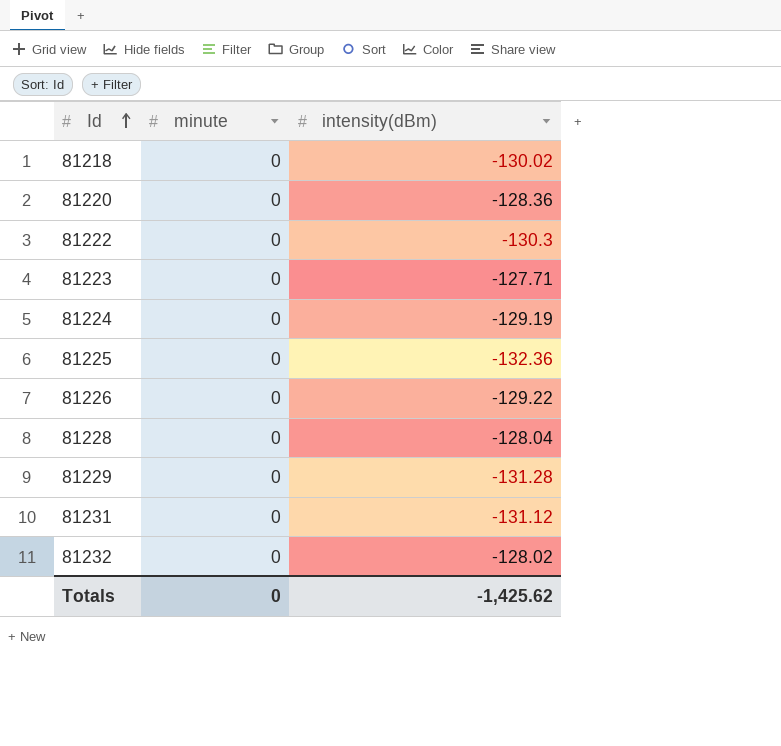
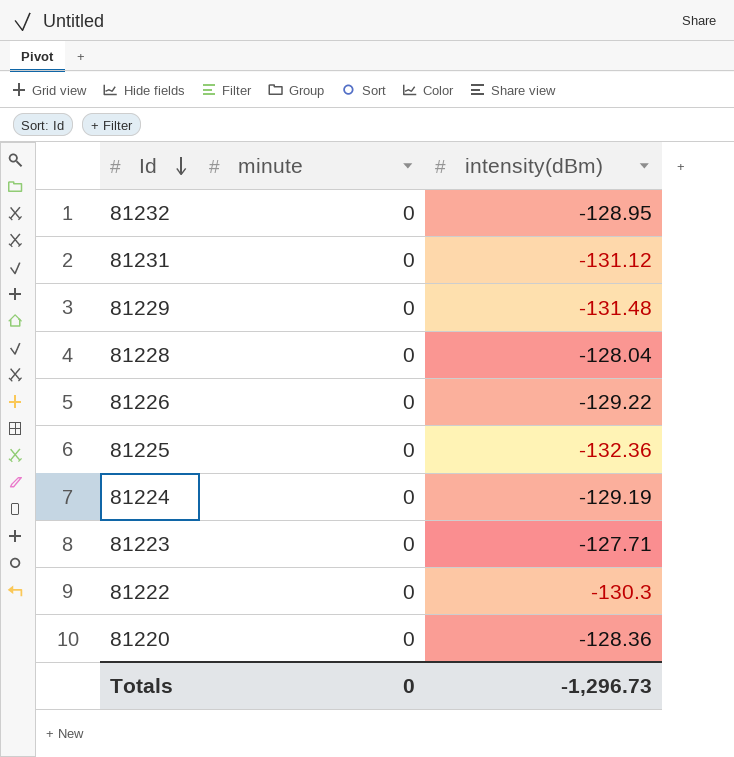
row order: Id ascending -> Id descending
row 81218: 0 | -130.02 -> none
81232 | intensity(dBm): -128.02 -> -128.95
81229 | intensity(dBm): -131.28 -> -131.48
Totals | intensity(dBm): -1,425.62 -> -1,296.73

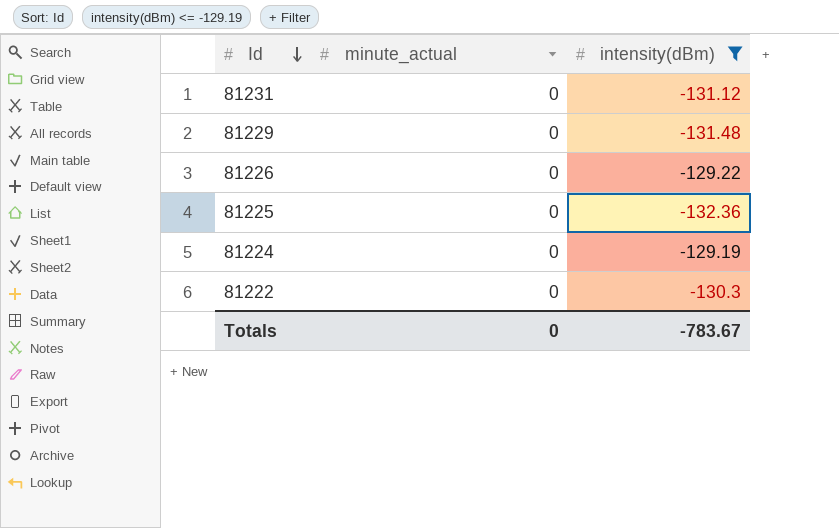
filter: none -> intensity(dBm) <= -129.19
column name: minute -> minute_actual
Totals | intensity(dBm): -1,296.73 -> -783.67

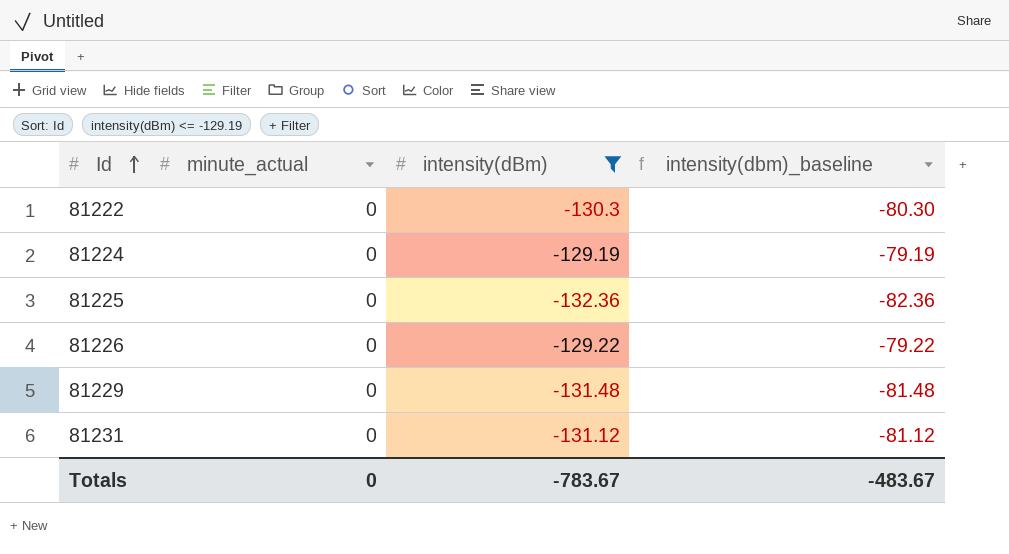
row order: Id descending -> Id ascending
column intensity(dbm)_baseline | formula: none -> [intensity(dBm)] + 50

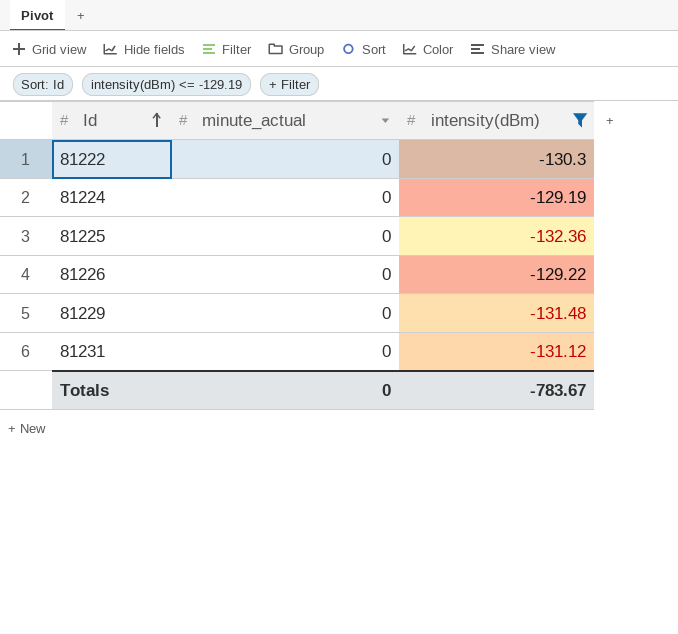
column intensity(dbm)_baseline | formula: [intensity(dBm)] + 50 -> none

